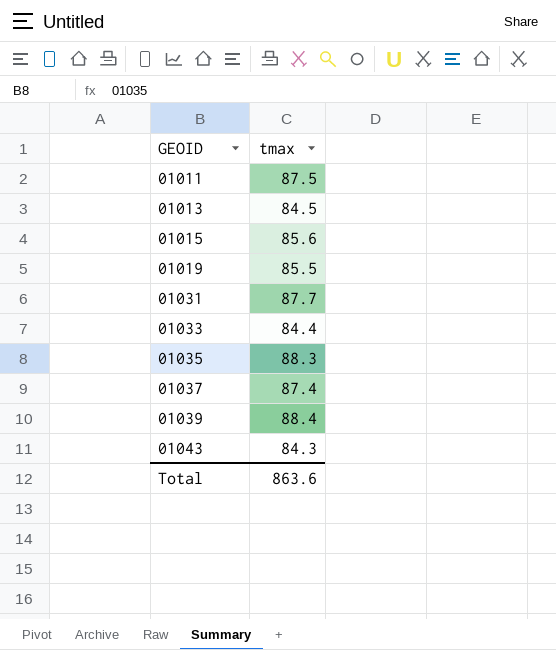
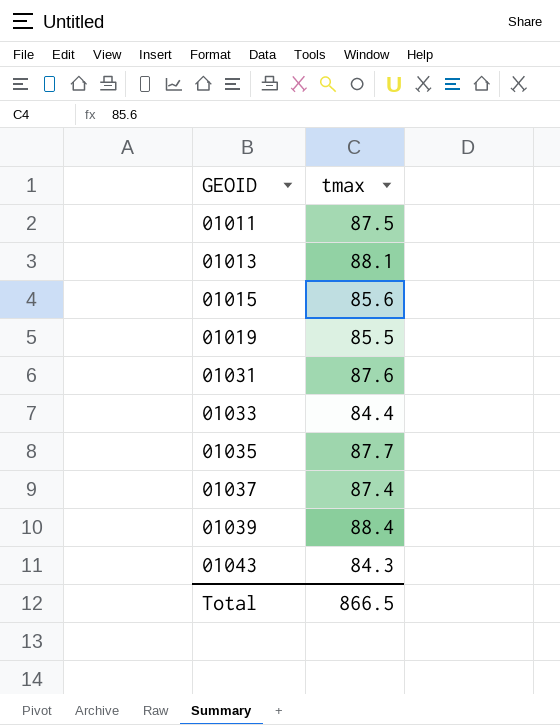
01013 | tmax: 84.5 -> 88.1
01031 | tmax: 87.7 -> 87.6
01035 | tmax: 88.3 -> 87.7
Total | tmax: 863.6 -> 866.5

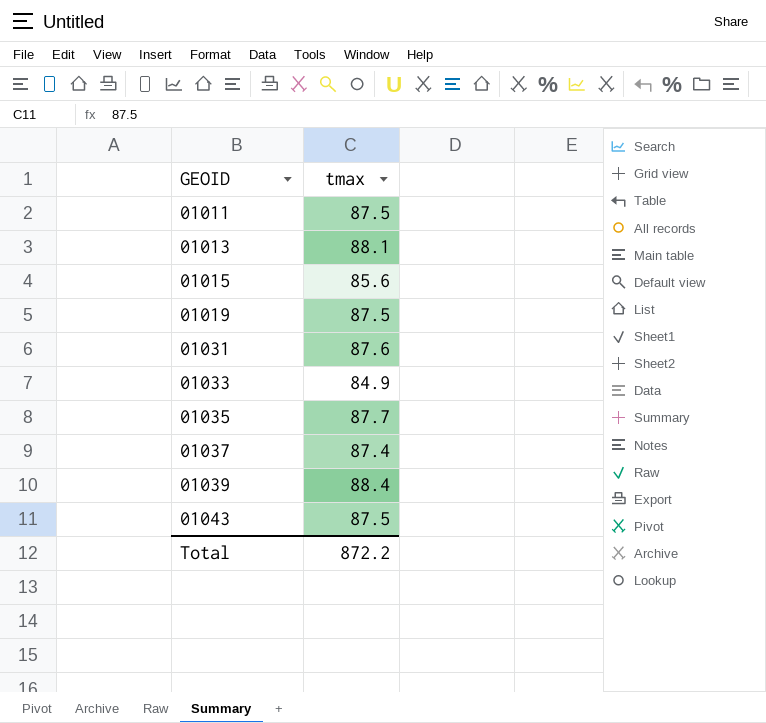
01019 | tmax: 85.5 -> 87.5
01033 | tmax: 84.4 -> 84.9
01043 | tmax: 84.3 -> 87.5
Total | tmax: 866.5 -> 872.2

